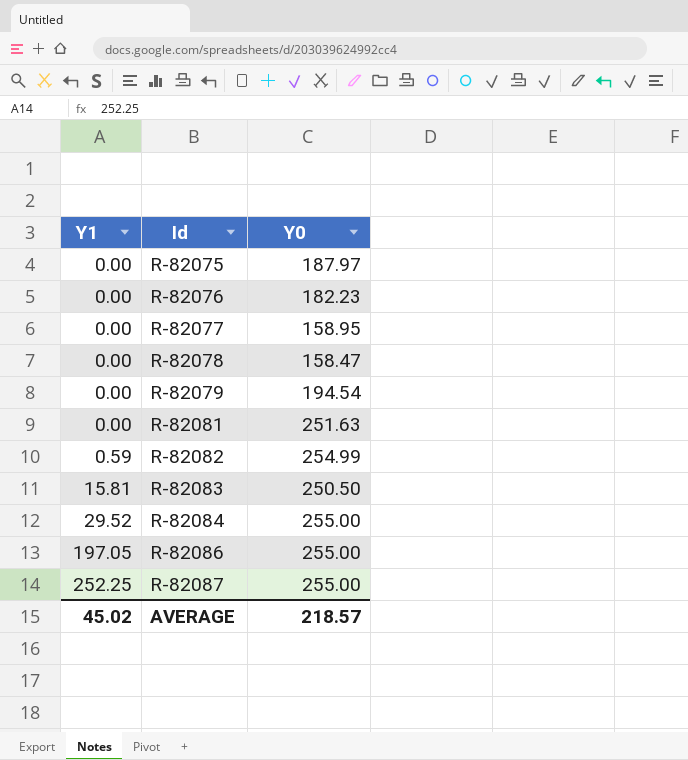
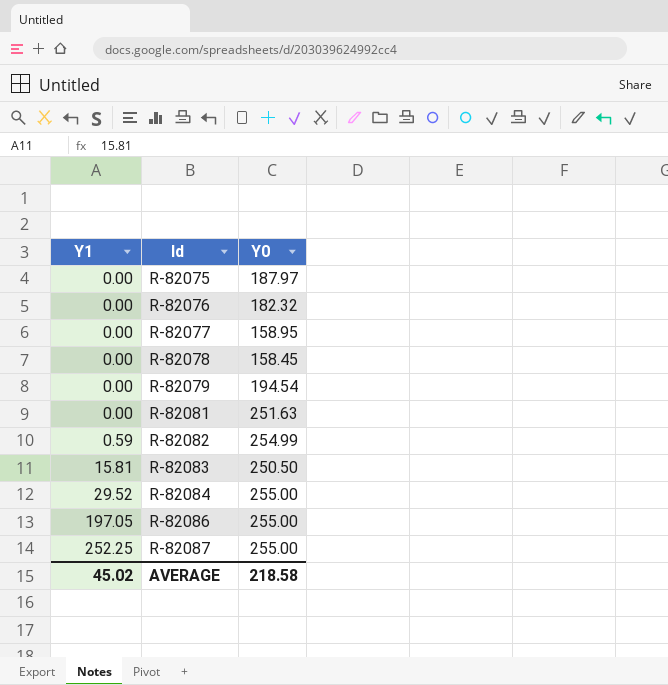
R-82076 | Y0: 182.23 -> 182.32
R-82078 | Y0: 158.47 -> 158.45
AVERAGE | Y0: 218.57 -> 218.58

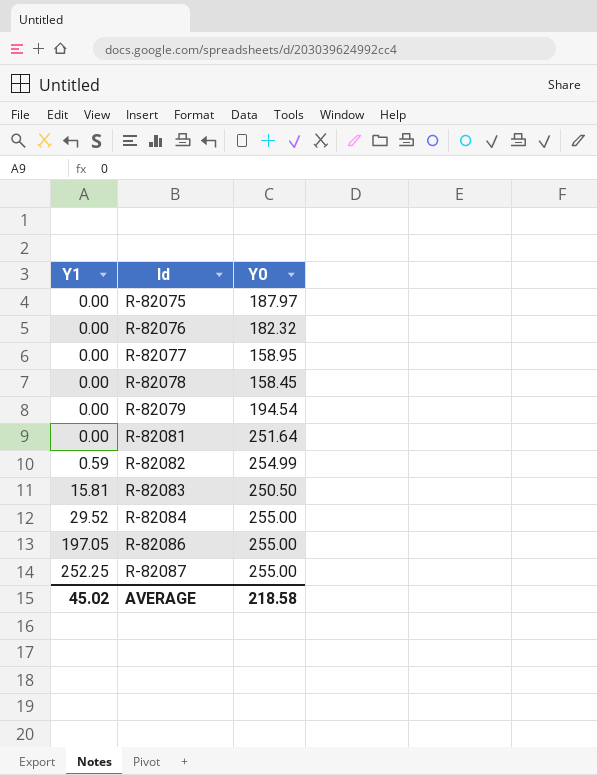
R-82081 | Y0: 251.63 -> 251.64

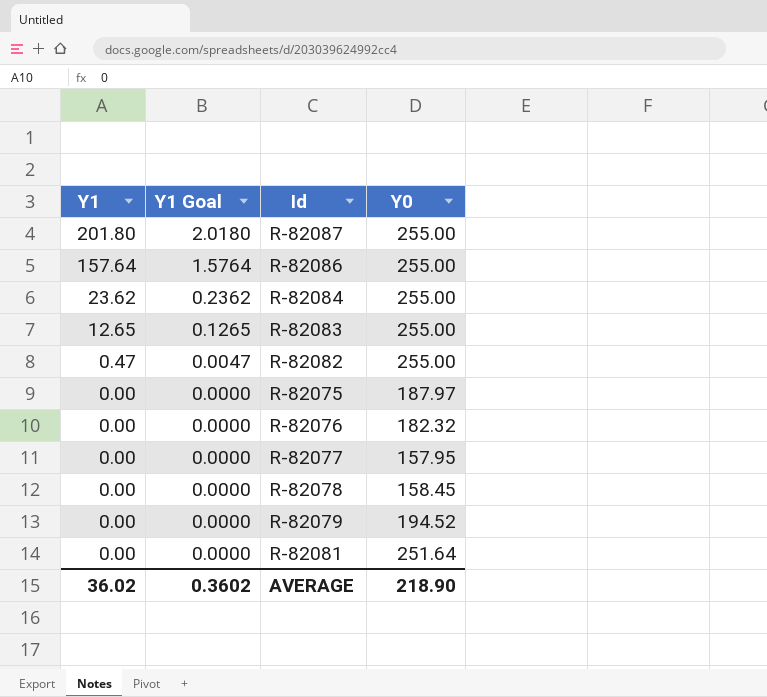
row order: Y1 ascending -> Y1 descending
column Y1 Goal | formula: none -> [Y1] * 0.01
R-82087 | Y1: 252.25 -> 201.80
R-82086 | Y1: 197.05 -> 157.64
R-82084 | Y1: 29.52 -> 23.62
R-82083 | Y1: 15.81 -> 12.65
R-82083 | Y0: 250.50 -> 255.00
R-82082 | Y1: 0.59 -> 0.47
R-82082 | Y0: 254.99 -> 255.00
R-82077 | Y0: 158.95 -> 157.95
R-82079 | Y0: 194.54 -> 194.52
AVERAGE | Y1: 45.02 -> 36.02
AVERAGE | Y0: 218.58 -> 218.90

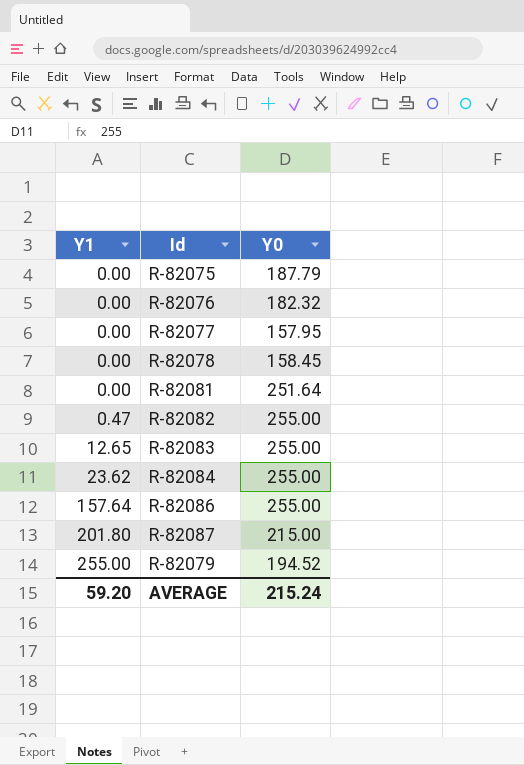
row order: Y1 descending -> Y1 ascending
column Y1 Goal | formula: [Y1] * 0.01 -> none
R-82075 | Y0: 187.97 -> 187.79
R-82087 | Y0: 255.00 -> 215.00
R-82079 | Y1: 0.00 -> 255.00
AVERAGE | Y1: 36.02 -> 59.20
AVERAGE | Y0: 218.90 -> 215.24

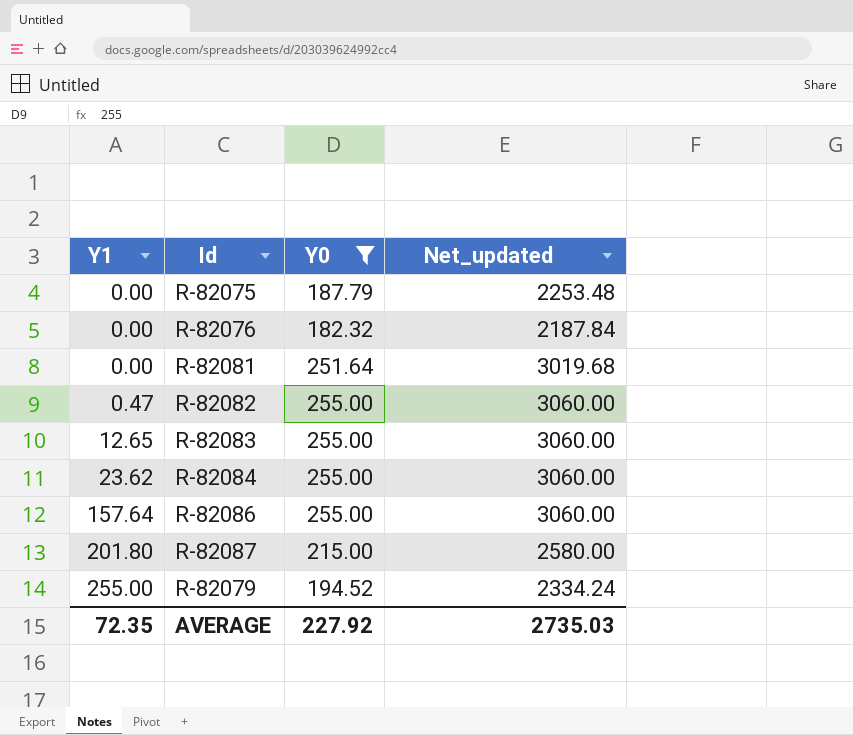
filter: none -> Y0 >= 182.32
column Net_updated | formula: none -> [Y0] * 12
AVERAGE | Y1: 59.20 -> 72.35
AVERAGE | Y0: 215.24 -> 227.92

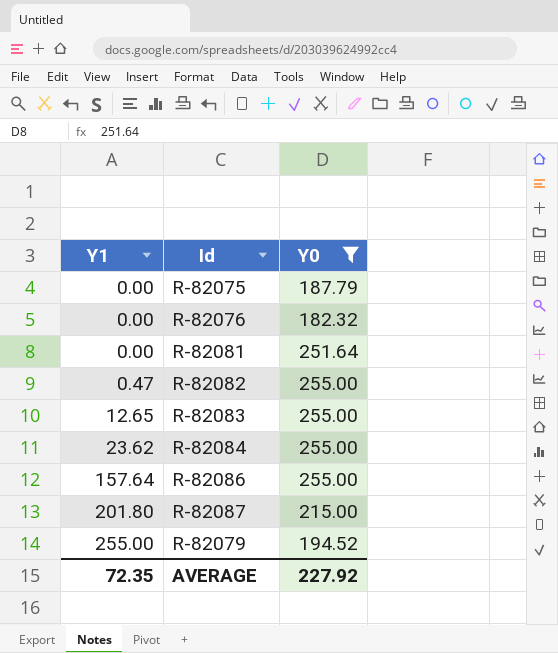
column Net_updated | formula: [Y0] * 12 -> none

